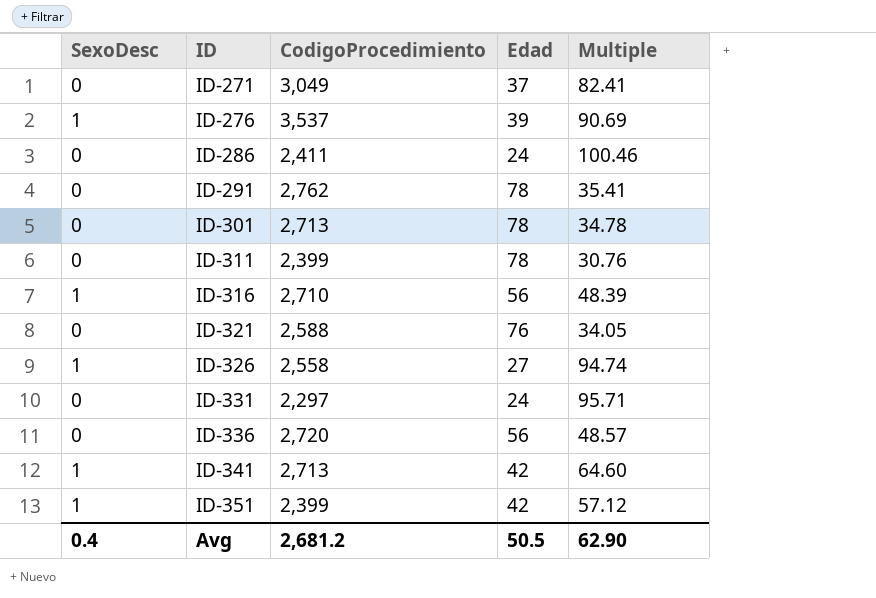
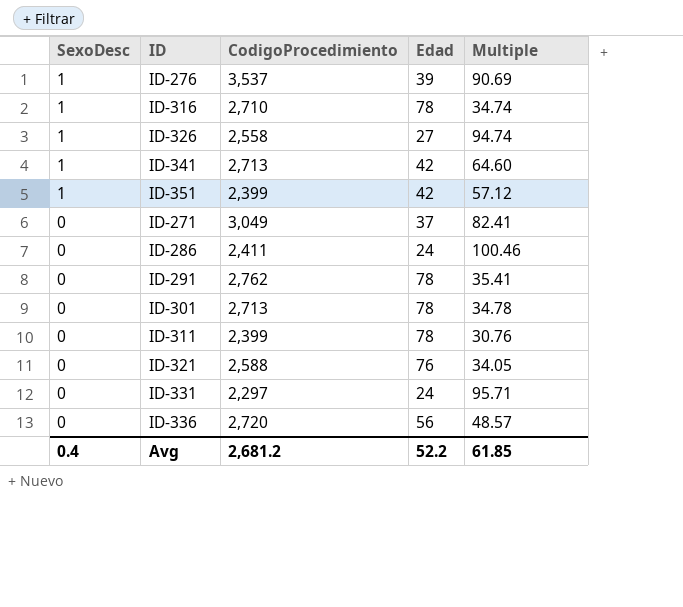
row order: ID ascending -> SexoDesc descending
ID-316 | Edad: 56 -> 78
ID-316 | Multiple: 48.39 -> 34.74
Avg | Edad: 50.5 -> 52.2
Avg | Multiple: 62.90 -> 61.85

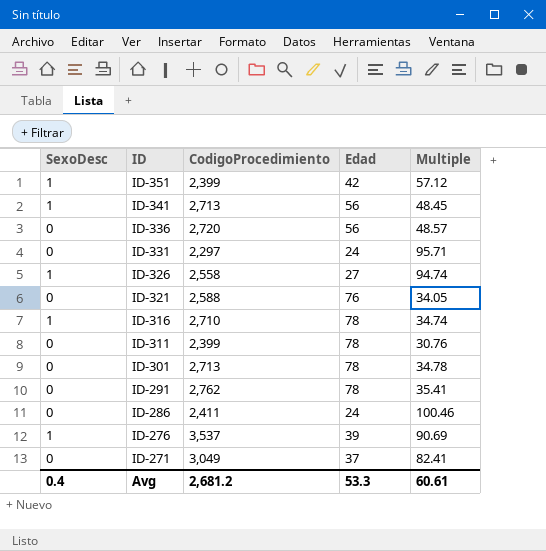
row order: SexoDesc descending -> ID descending
ID-341 | Edad: 42 -> 56
ID-341 | Multiple: 64.60 -> 48.45
Avg | Edad: 52.2 -> 53.3
Avg | Multiple: 61.85 -> 60.61

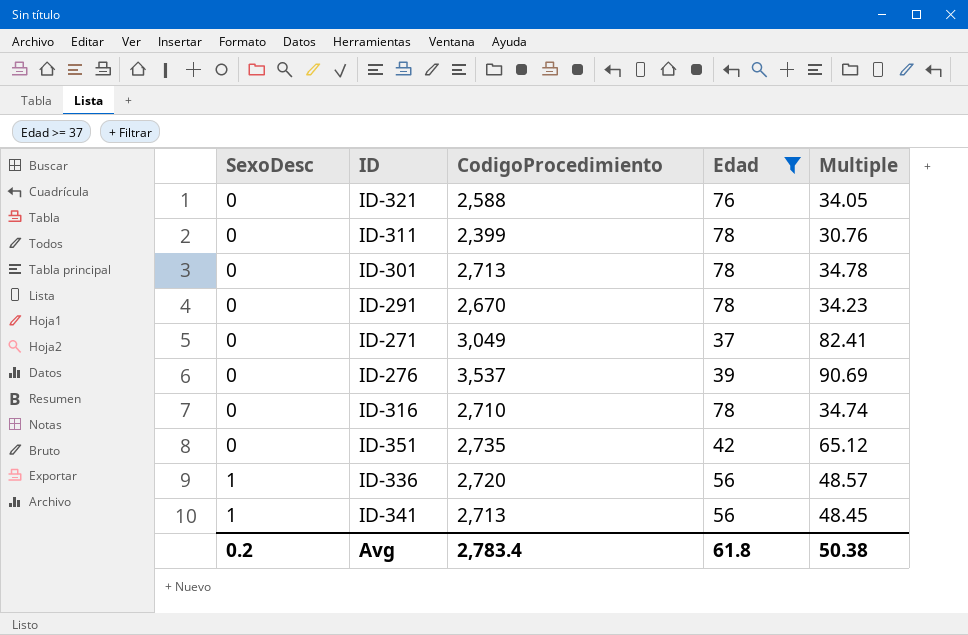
filter: none -> Edad >= 37
row order: ID descending -> SexoDesc ascending
ID-291 | CodigoProcedimiento: 2,762 -> 2,670
ID-291 | Multiple: 35.41 -> 34.23
ID-276 | SexoDesc: 1 -> 0
ID-316 | SexoDesc: 1 -> 0
ID-351 | SexoDesc: 1 -> 0
ID-351 | CodigoProcedimiento: 2,399 -> 2,735
ID-351 | Multiple: 57.12 -> 65.12
ID-336 | SexoDesc: 0 -> 1
Avg | SexoDesc: 0.4 -> 0.2
Avg | CodigoProcedimiento: 2,681.2 -> 2,783.4
Avg | Edad: 53.3 -> 61.8
Avg | Multiple: 60.61 -> 50.38

